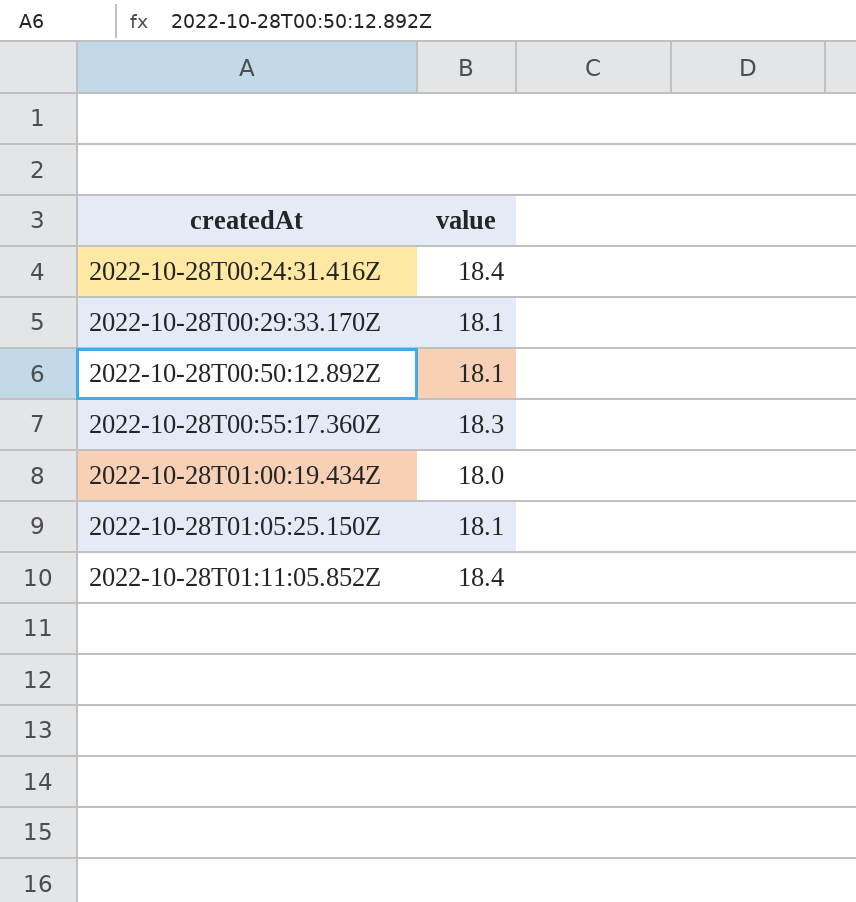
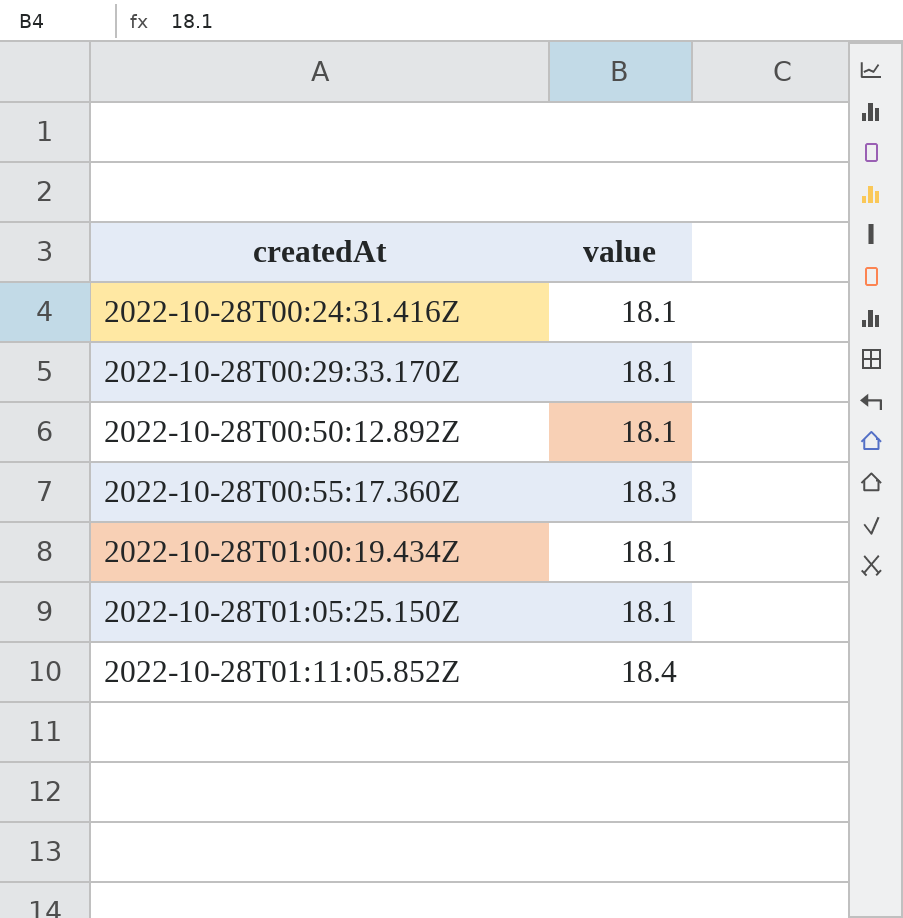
2022-10-28T00:24:31.416Z | value: 18.4 -> 18.1
2022-10-28T01:00:19.434Z | value: 18.0 -> 18.1

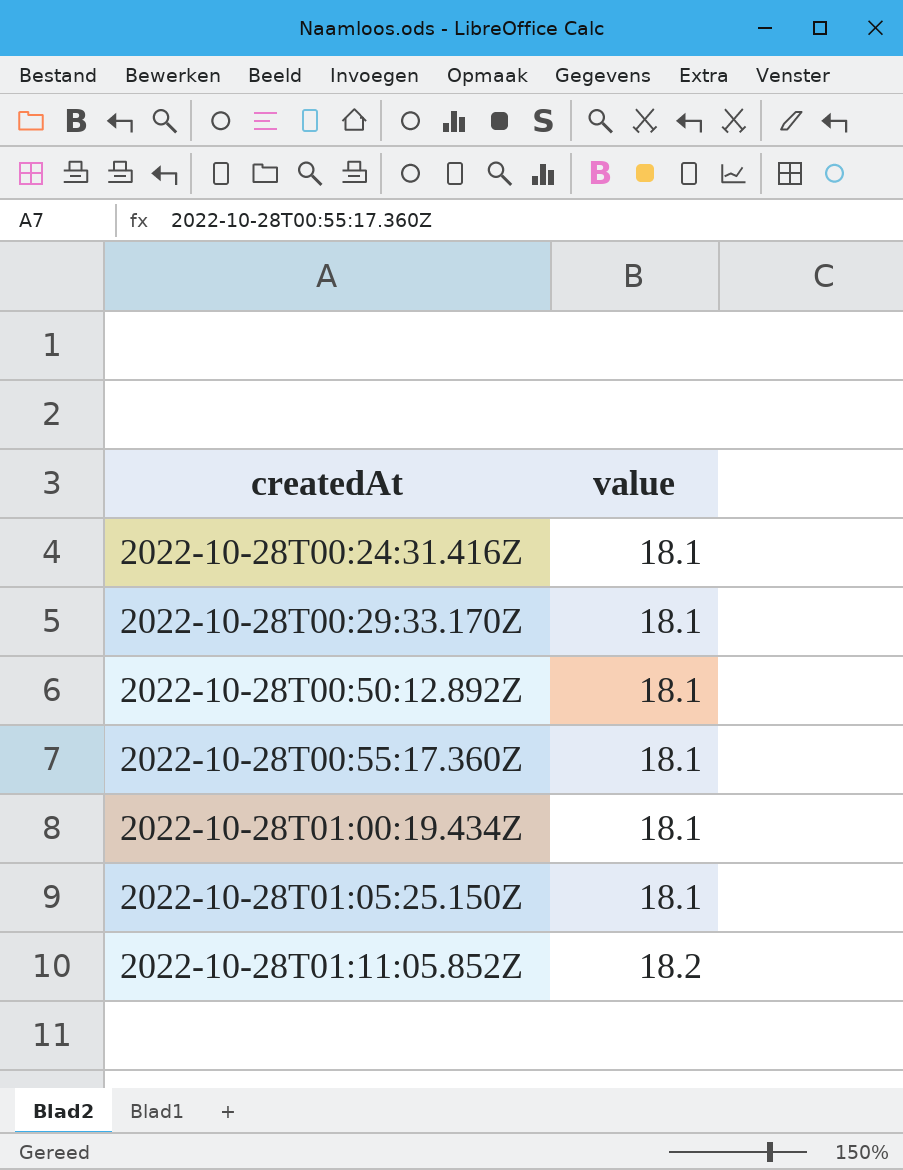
2022-10-28T00:55:17.360Z | value: 18.3 -> 18.1
2022-10-28T01:11:05.852Z | value: 18.4 -> 18.2

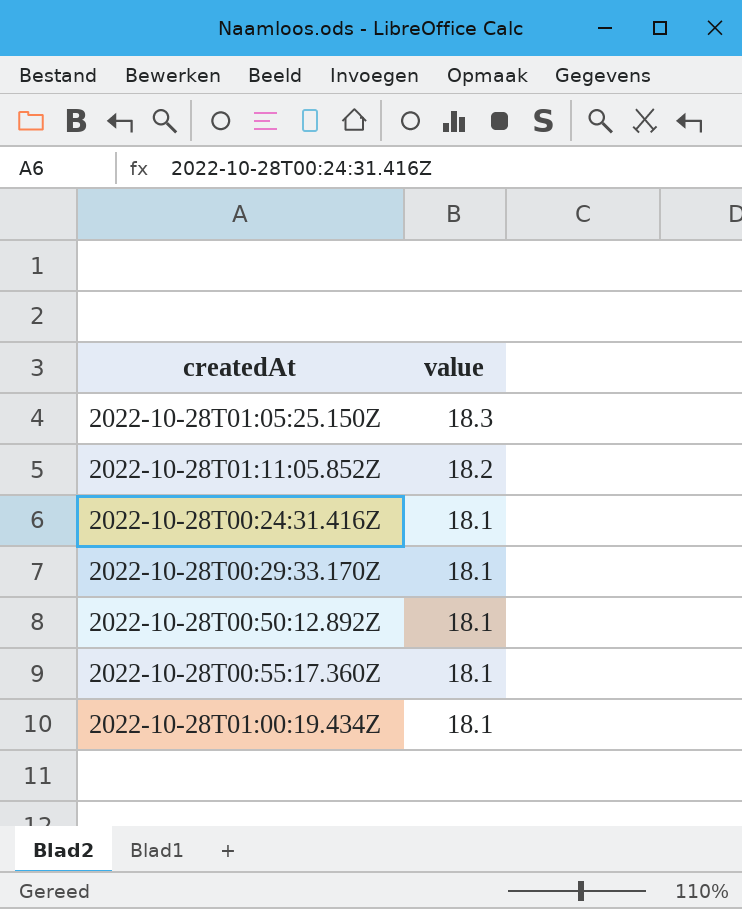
row order: createdAt ascending -> value descending
2022-10-28T01:05:25.150Z | value: 18.1 -> 18.3

